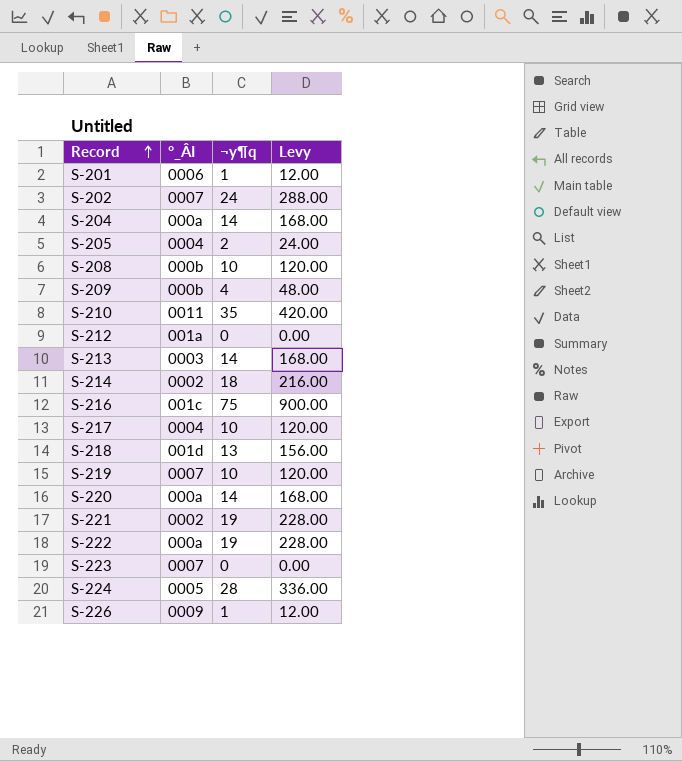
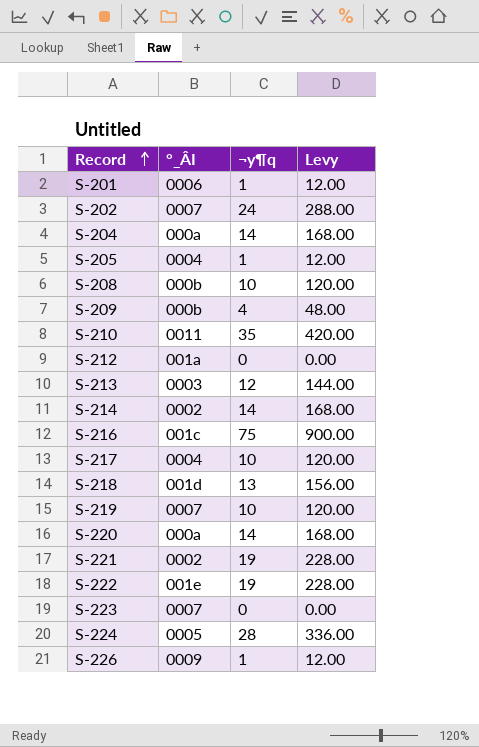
S-205 | ¬y¶q: 2 -> 1
S-205 | Levy: 24.00 -> 12.00
S-213 | ¬y¶q: 14 -> 12
S-213 | Levy: 168.00 -> 144.00
S-214 | ¬y¶q: 18 -> 14
S-214 | Levy: 216.00 -> 168.00
S-222 | °_ÂI: 000a -> 001e

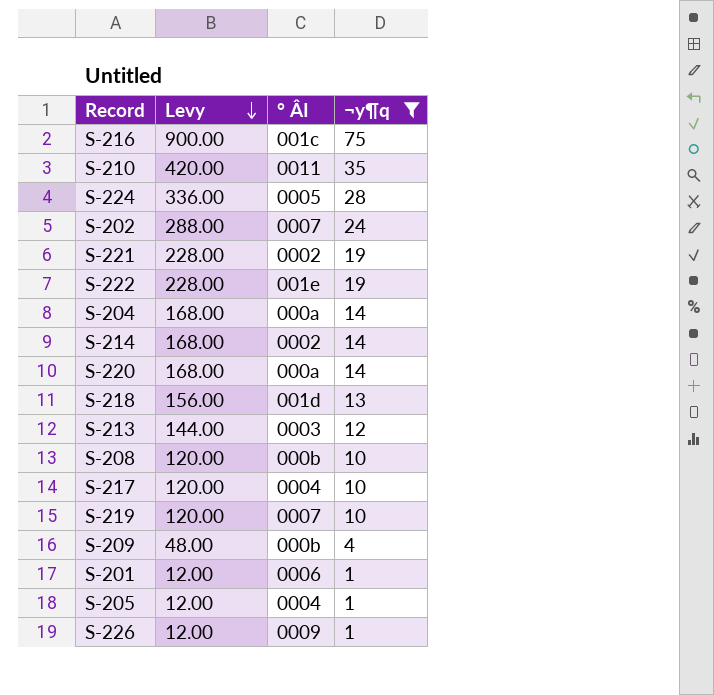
filter: none -> ¬y¶q != 0
row order: Record ascending -> Levy descending
column Levy | position: 4 -> 2
column name: °_ÂI -> ° ÂI

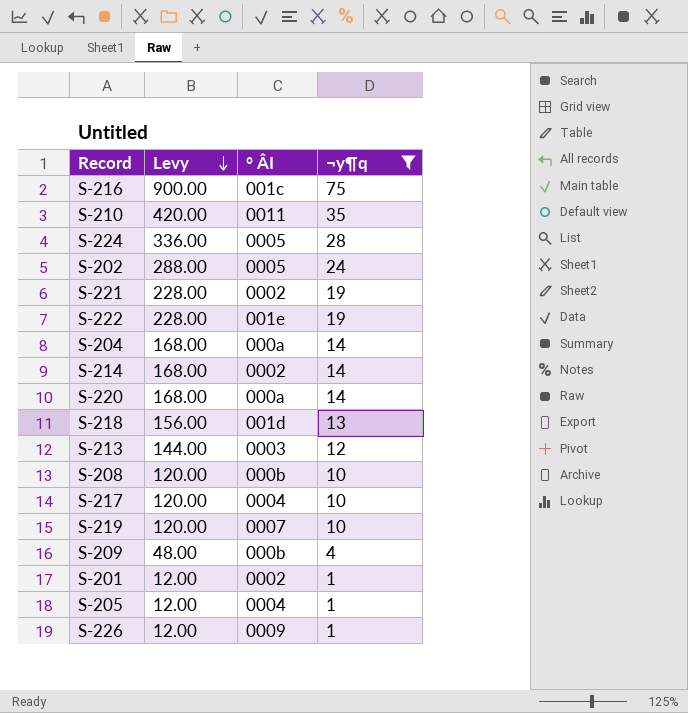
S-202 | ° ÂI: 0007 -> 0005
S-201 | ° ÂI: 0006 -> 0002

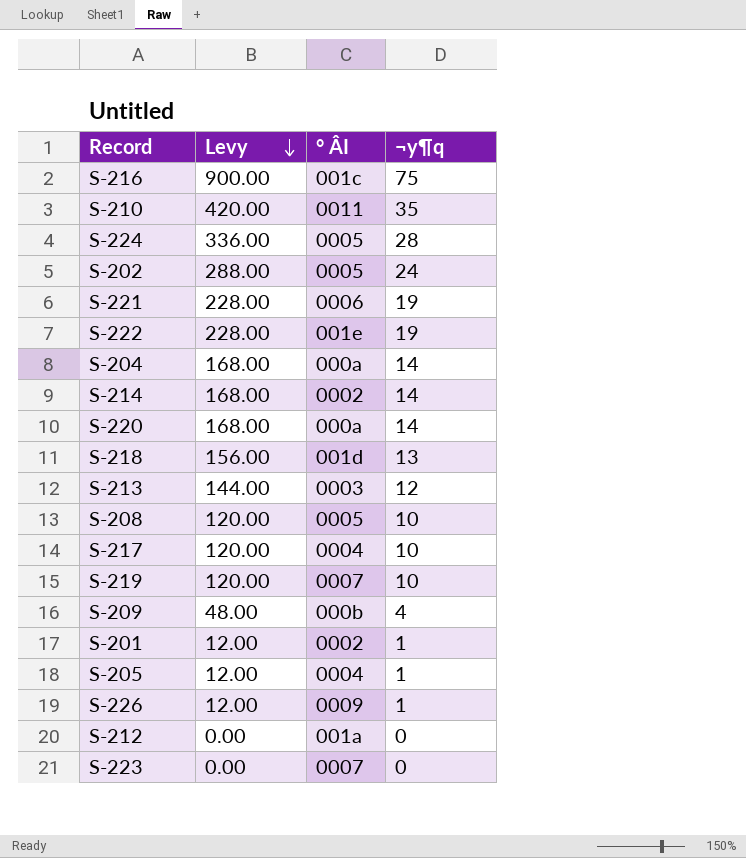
filter: ¬y¶q != 0 -> none
S-221 | ° ÂI: 0002 -> 0006
S-208 | ° ÂI: 000b -> 0005

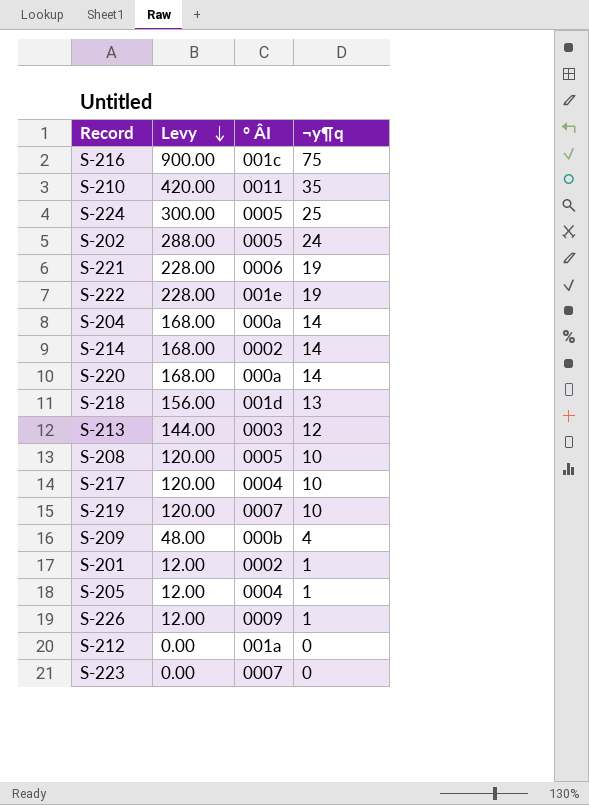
S-224 | Levy: 336.00 -> 300.00
S-224 | ¬y¶q: 28 -> 25

